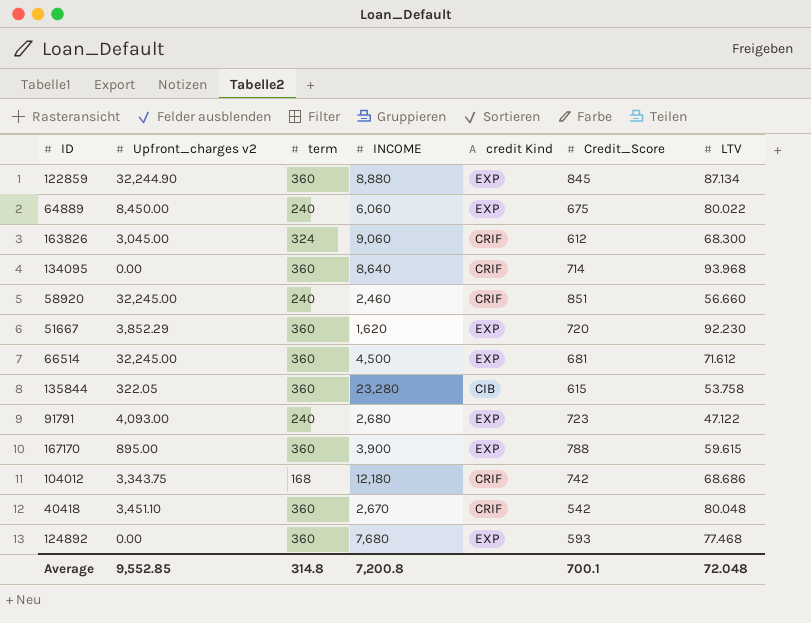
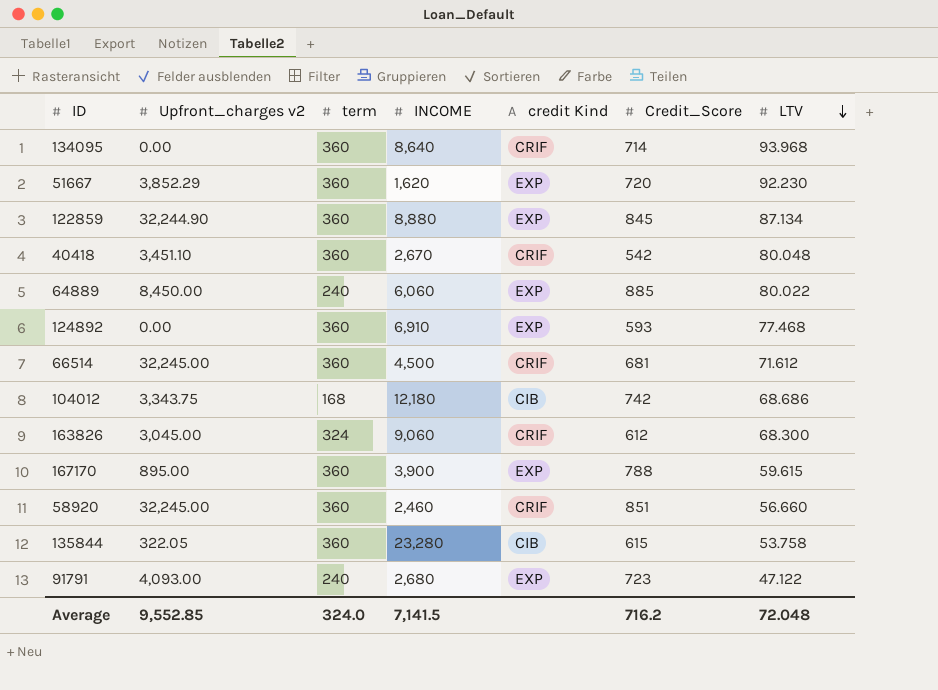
row order: none -> LTV descending
64889 | Credit_Score: 675 -> 885
124892 | INCOME: 7,680 -> 6,910
66514 | credit Kind: EXP -> CRIF
104012 | credit Kind: CRIF -> CIB
58920 | term: 240 -> 360
Average | term: 314.8 -> 324.0
Average | INCOME: 7,200.8 -> 7,141.5
Average | Credit_Score: 700.1 -> 716.2

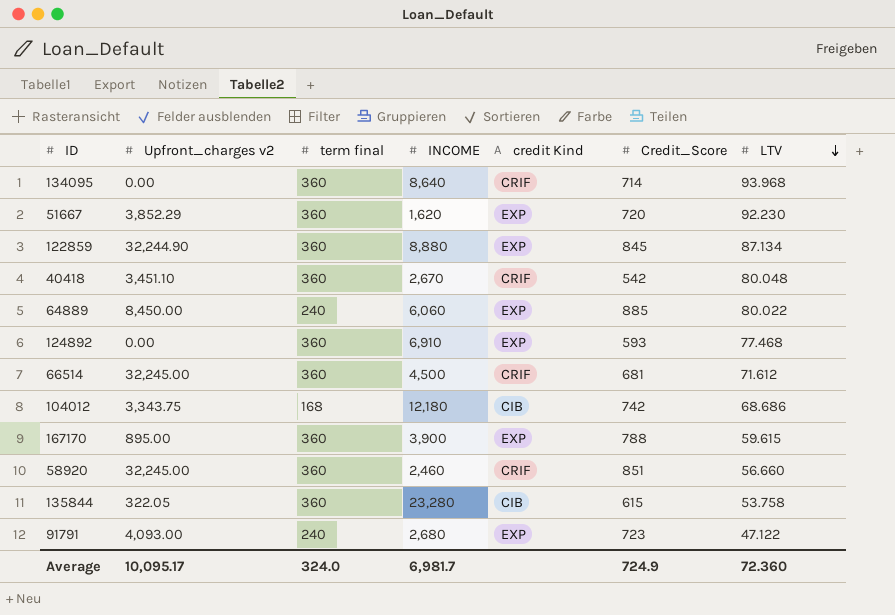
column name: term -> term final
row 163826: 3,045.00 | 324 | 9,060 | CRIF | 612 | 68.300 -> none
Average | Upfront_charges v2: 9,552.85 -> 10,095.17
Average | INCOME: 7,141.5 -> 6,981.7
Average | Credit_Score: 716.2 -> 724.9
Average | LTV: 72.048 -> 72.360

